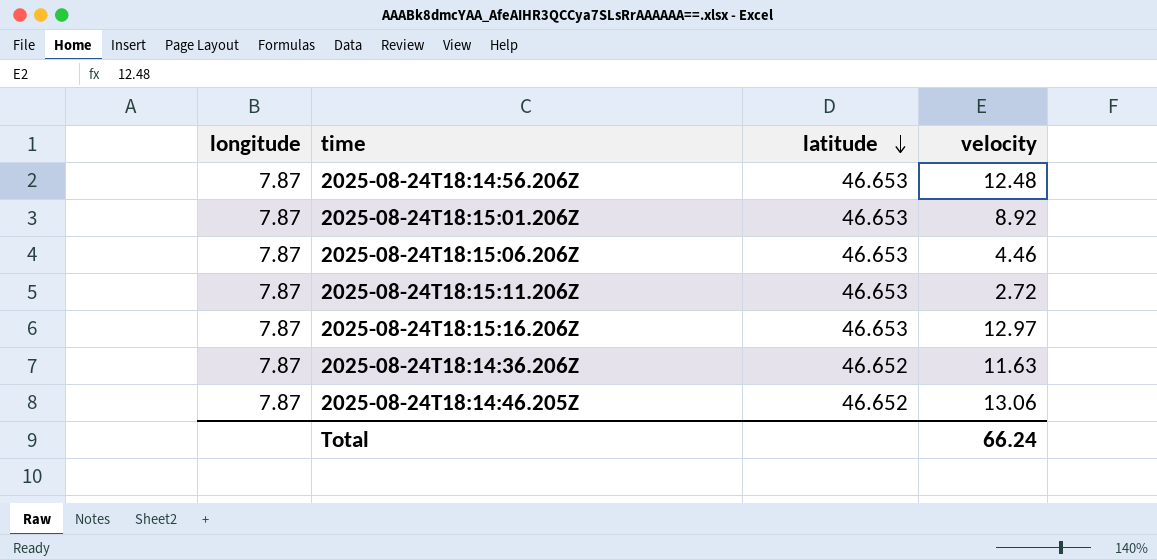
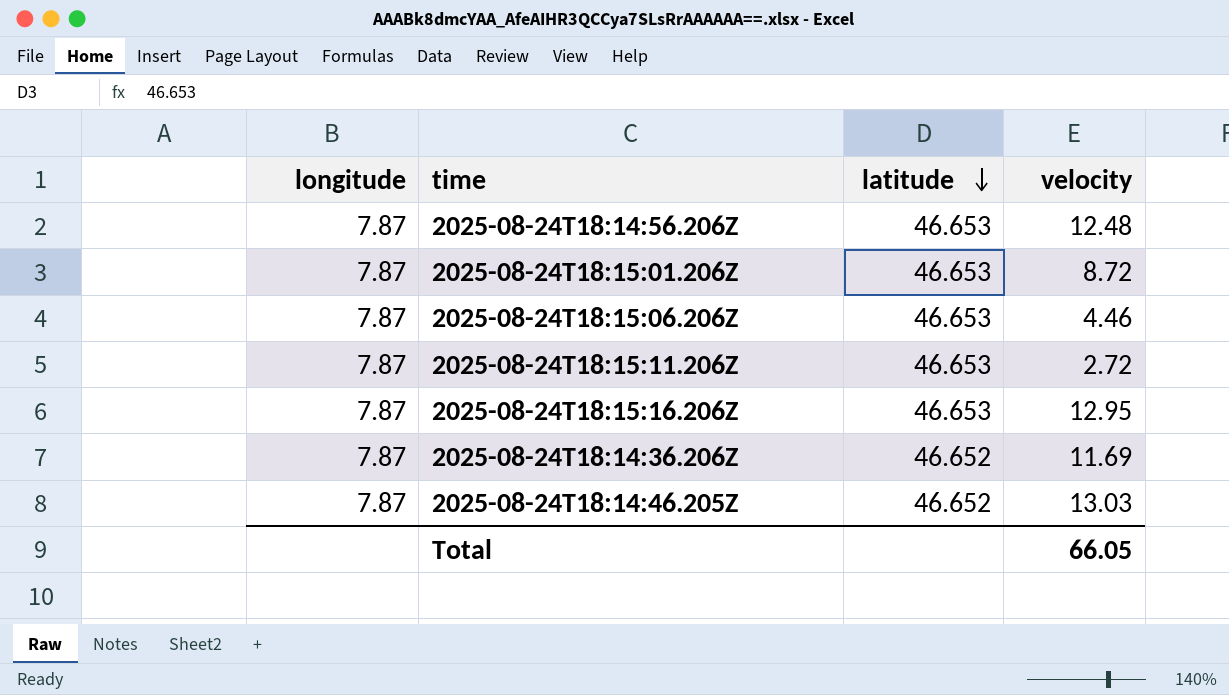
2025-08-24T18:15:01.206Z | velocity: 8.92 -> 8.72
2025-08-24T18:15:16.206Z | velocity: 12.97 -> 12.95
2025-08-24T18:14:36.206Z | velocity: 11.63 -> 11.69
2025-08-24T18:14:46.205Z | velocity: 13.06 -> 13.03
Total | velocity: 66.24 -> 66.05

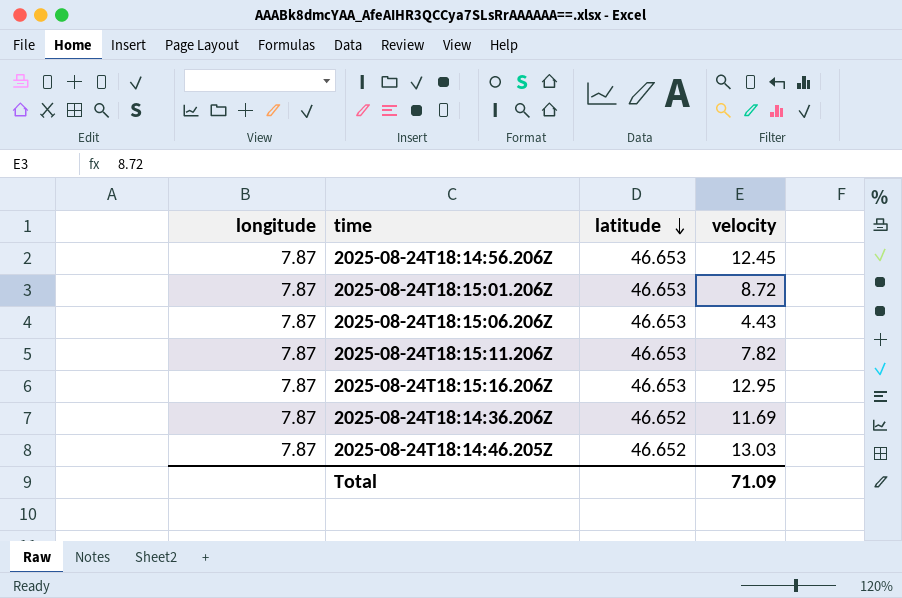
2025-08-24T18:14:56.206Z | velocity: 12.48 -> 12.45
2025-08-24T18:15:06.206Z | velocity: 4.46 -> 4.43
2025-08-24T18:15:11.206Z | velocity: 2.72 -> 7.82
Total | velocity: 66.05 -> 71.09

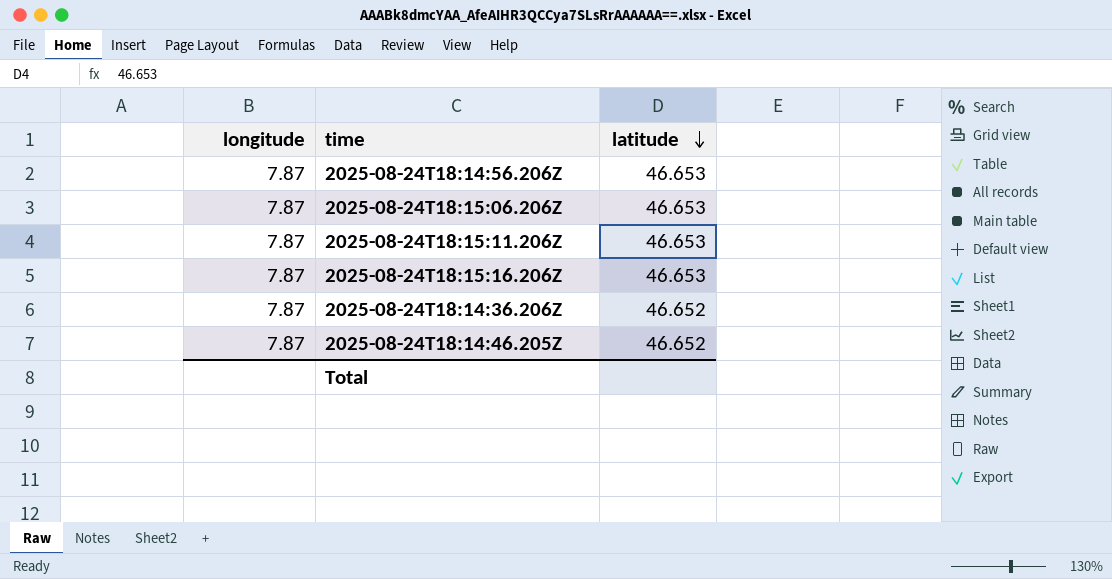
column velocity | position: 4 -> none
row 2025-08-24T18:15:01.206Z: 7.87 | 46.653 | 8.72 -> none

